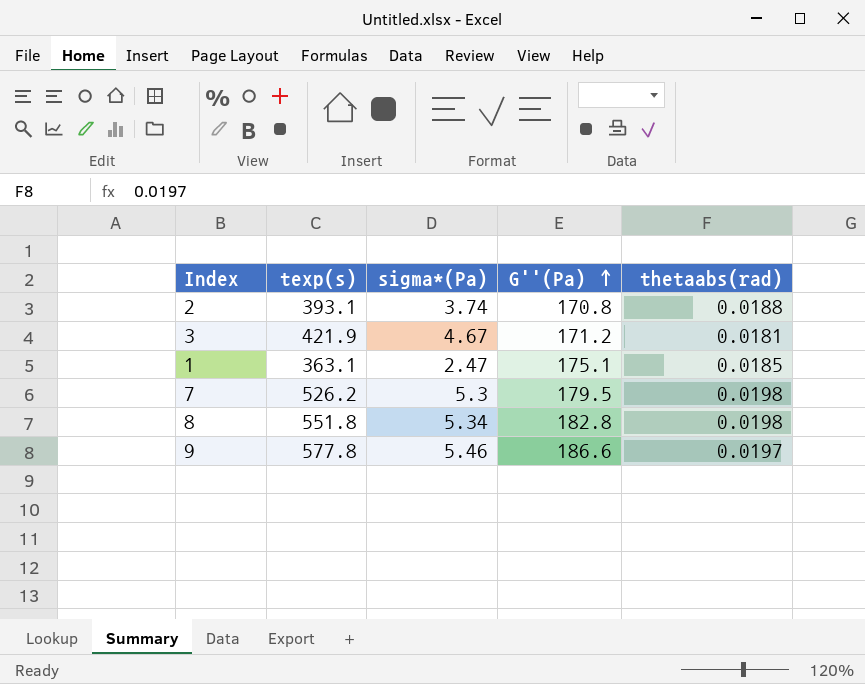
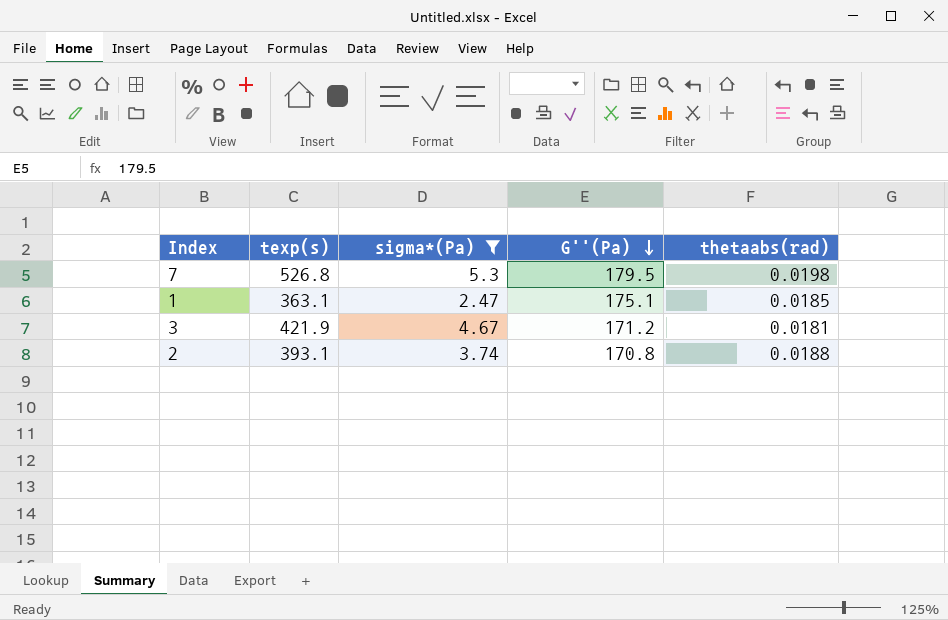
filter: none -> sigma*(Pa) <= 5.3
row order: G''(Pa) ascending -> G''(Pa) descending
7 | texp(s): 526.2 -> 526.8

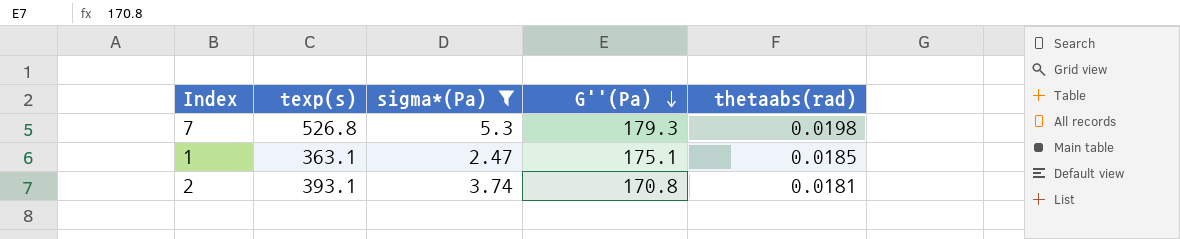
row 3: 421.9 | 4.67 | 171.2 | 0.0181 -> none
7 | G''(Pa): 179.5 -> 179.3
2 | thetaabs(rad): 0.0188 -> 0.0181

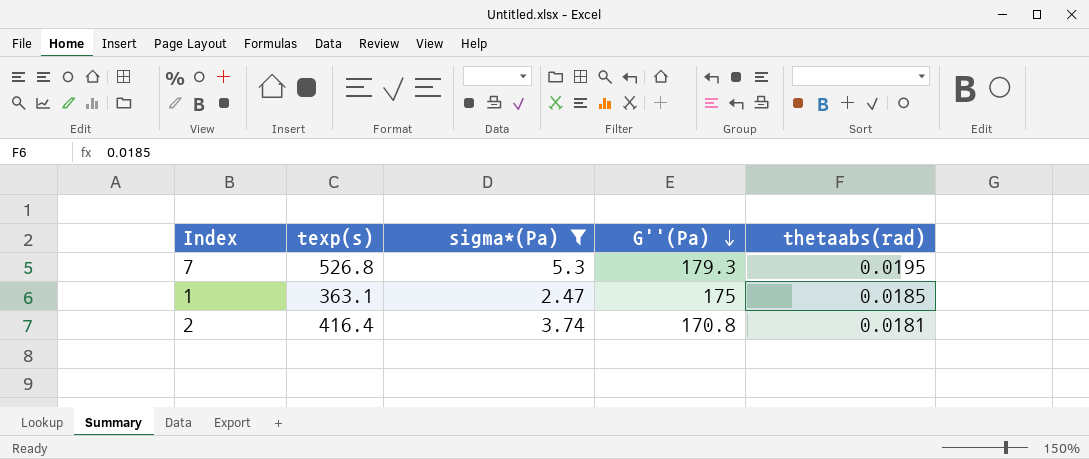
7 | thetaabs(rad): 0.0198 -> 0.0195
1 | G''(Pa): 175.1 -> 175
2 | texp(s): 393.1 -> 416.4

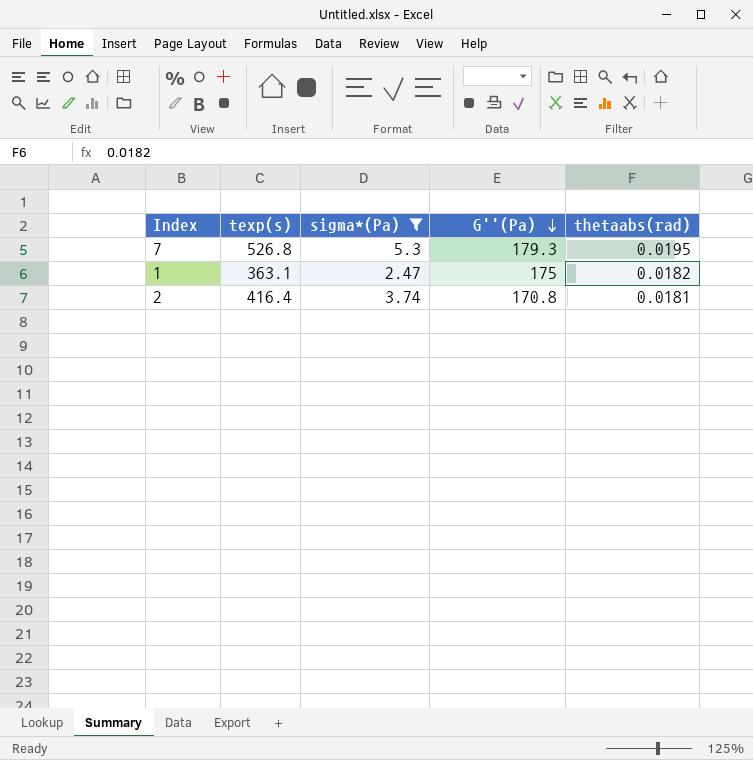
1 | thetaabs(rad): 0.0185 -> 0.0182

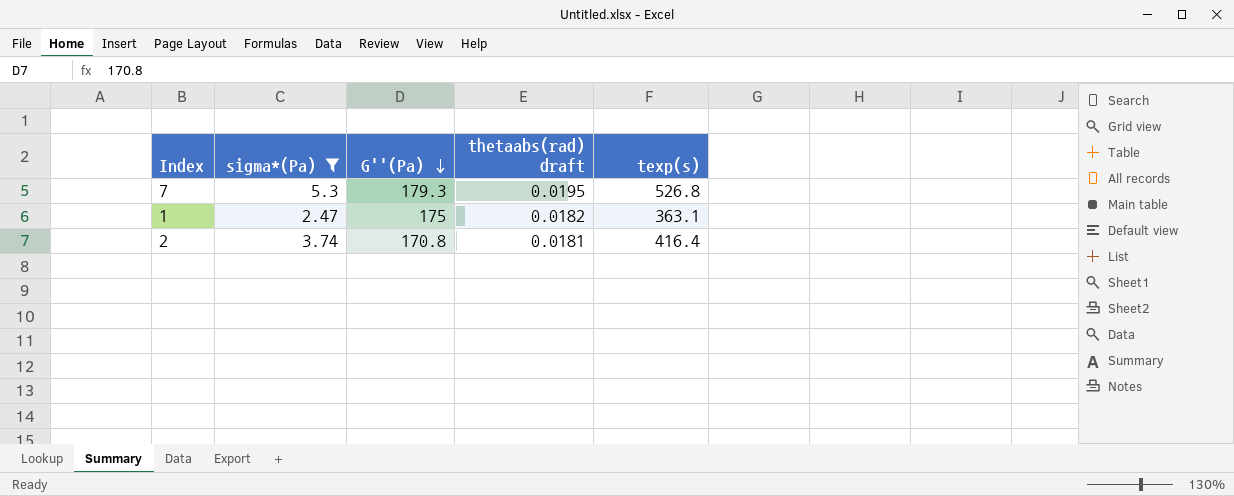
column name: thetaabs(rad) -> thetaabs(rad) draft
column texp(s) | position: 2 -> 5

